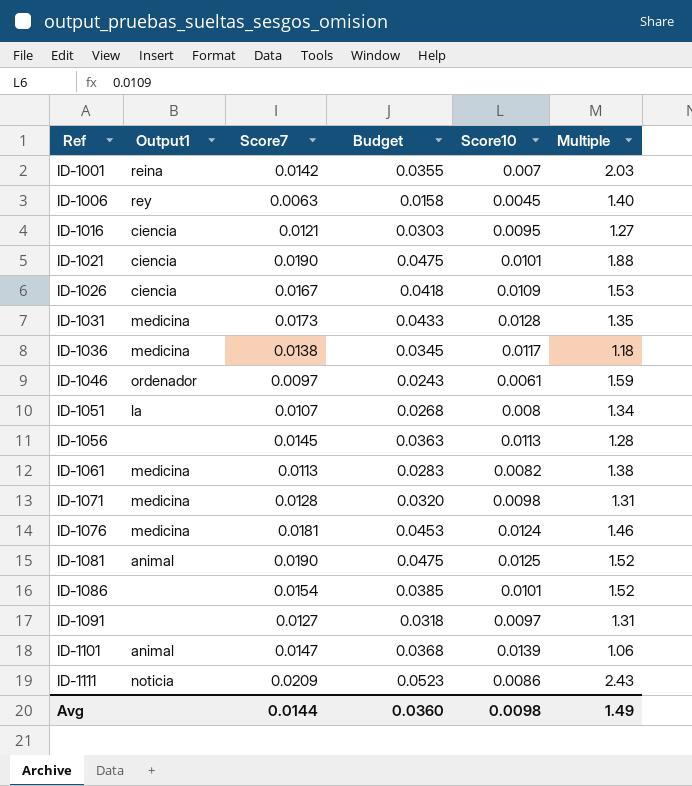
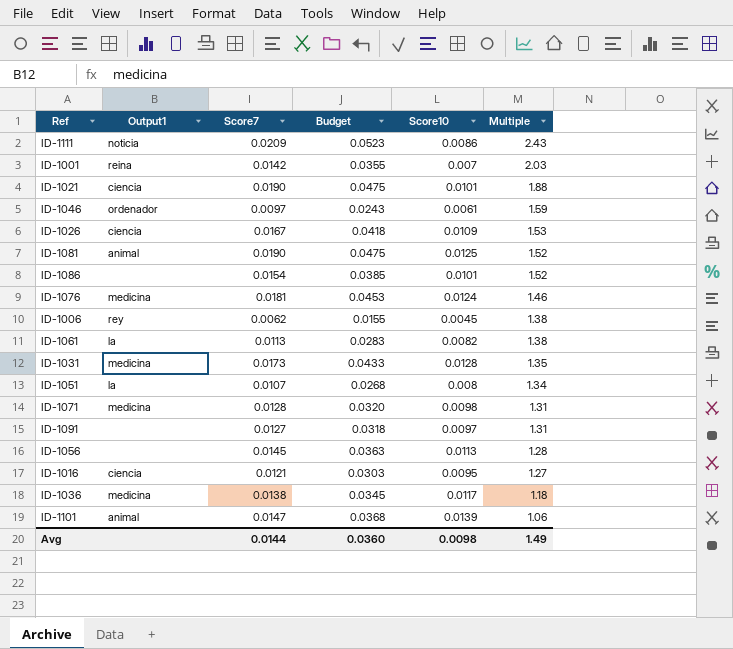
row order: Ref ascending -> Multiple descending
ID-1006 | Score7: 0.0063 -> 0.0062
ID-1006 | Budget: 0.0158 -> 0.0155
ID-1006 | Multiple: 1.40 -> 1.38
ID-1061 | Output1: medicina -> la

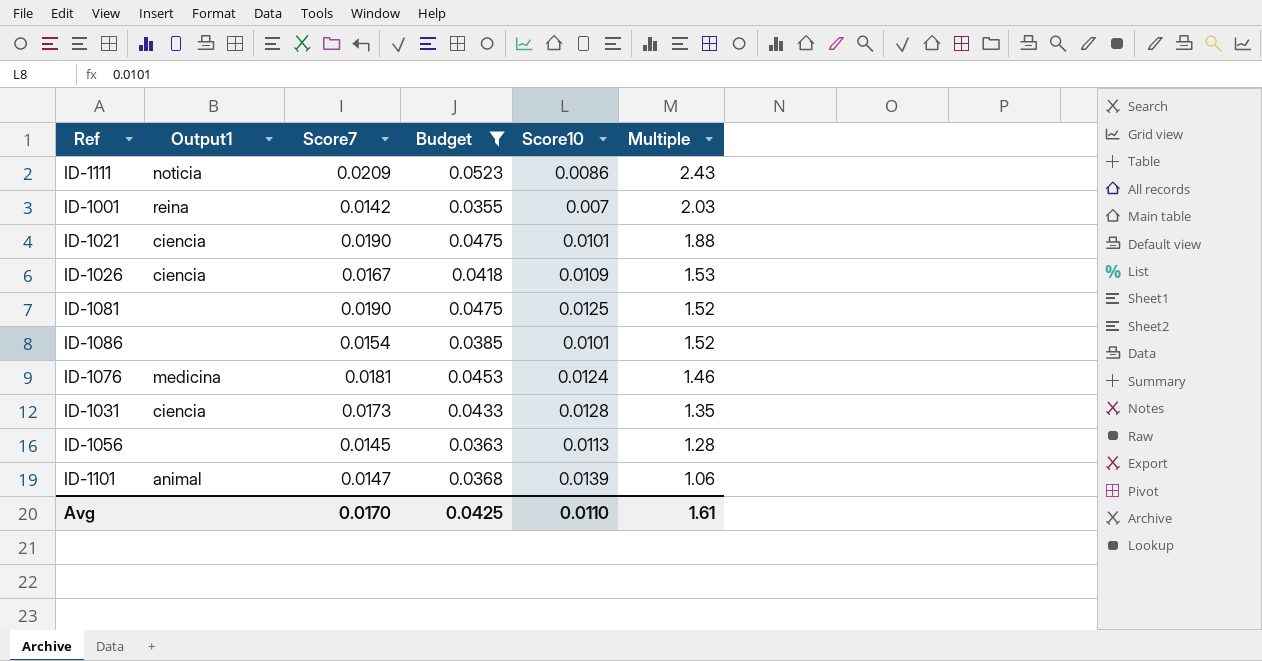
filter: none -> Budget >= 0.0355
ID-1081 | Output1: animal -> none
ID-1031 | Output1: medicina -> ciencia
Avg | Score7: 0.0144 -> 0.0170
Avg | Budget: 0.0360 -> 0.0425
Avg | Score10: 0.0098 -> 0.0110
Avg | Multiple: 1.49 -> 1.61

